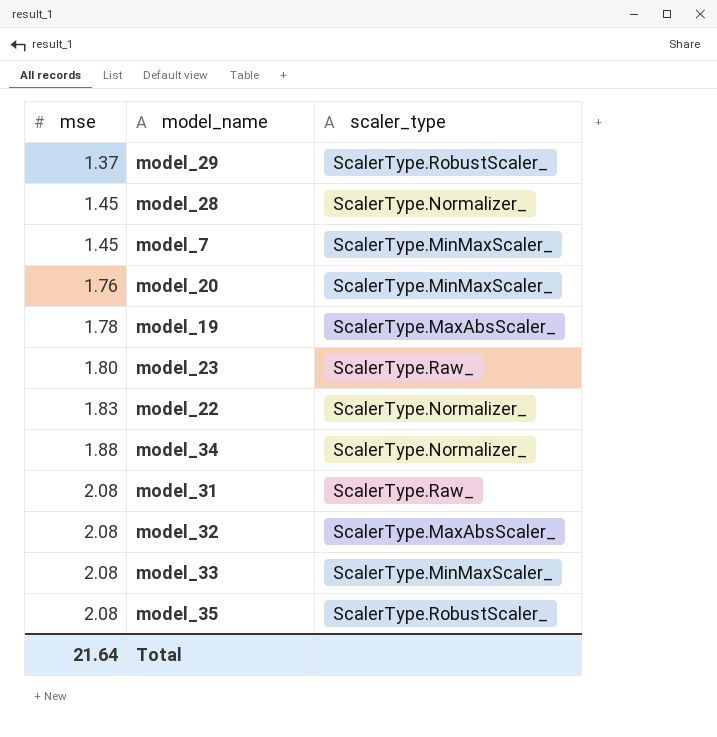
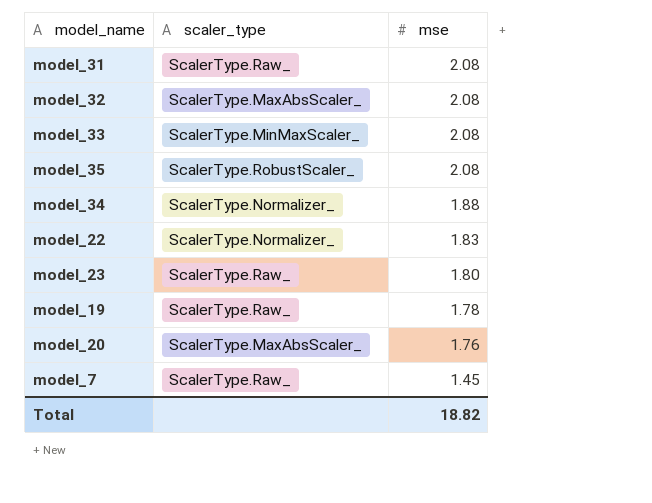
row order: mse ascending -> mse descending
column mse | position: 1 -> 3
row model_29: 1.37 | ScalerType.RobustScaler_ -> none
row model_28: 1.45 | ScalerType.Normalizer_ -> none
model_19 | scaler_type: ScalerType.MaxAbsScaler_ -> ScalerType.Raw_
model_20 | scaler_type: ScalerType.MinMaxScaler_ -> ScalerType.MaxAbsScaler_
model_7 | scaler_type: ScalerType.MinMaxScaler_ -> ScalerType.Raw_
Total | mse: 21.64 -> 18.82

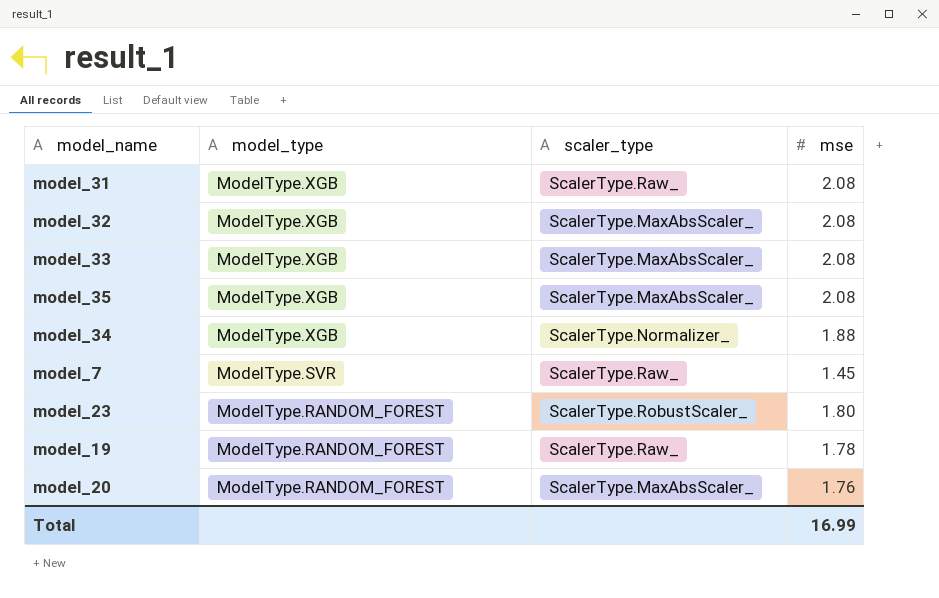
row order: mse descending -> model_type descending
column model_type | position: none -> 2
row model_22: ScalerType.Normalizer_ | 1.83 -> none
model_33 | scaler_type: ScalerType.MinMaxScaler_ -> ScalerType.MaxAbsScaler_
model_35 | scaler_type: ScalerType.RobustScaler_ -> ScalerType.MaxAbsScaler_
model_23 | scaler_type: ScalerType.Raw_ -> ScalerType.RobustScaler_
Total | mse: 18.82 -> 16.99

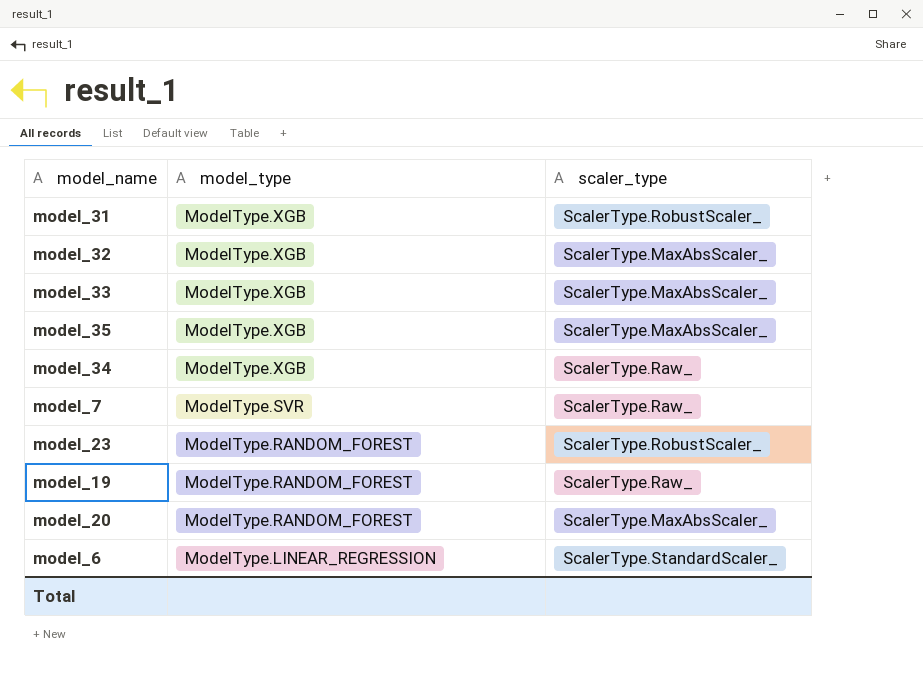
column mse | position: 4 -> none
model_31 | scaler_type: ScalerType.Raw_ -> ScalerType.RobustScaler_
model_34 | scaler_type: ScalerType.Normalizer_ -> ScalerType.Raw_
row model_6: none -> ModelType.LINEAR_REGRESSION | ScalerType.StandardScaler_

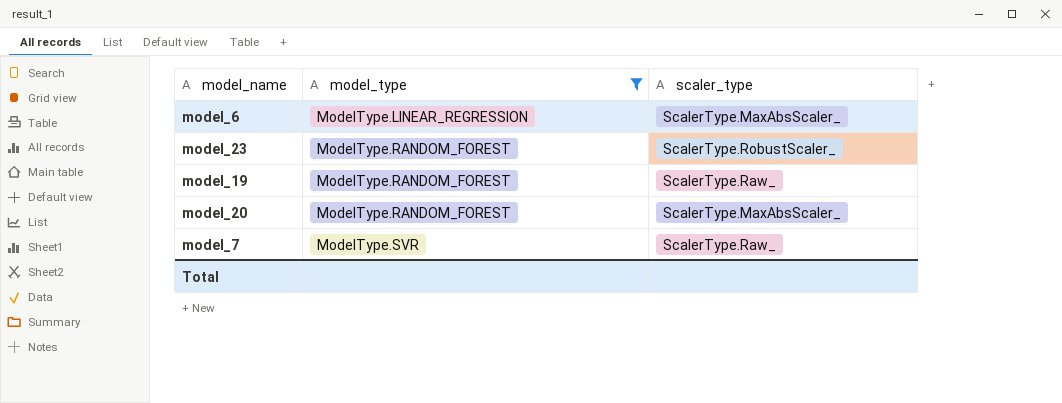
filter: none -> model_type != ModelType.XGB
row order: model_type descending -> model_type ascending
model_6 | scaler_type: ScalerType.StandardScaler_ -> ScalerType.MaxAbsScaler_

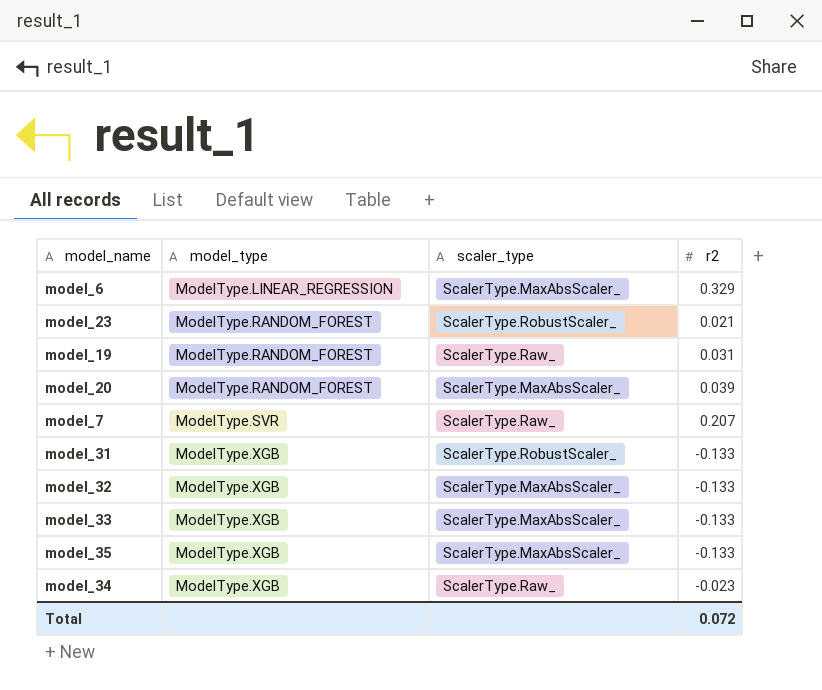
filter: model_type != ModelType.XGB -> none
column r2 | position: none -> 4

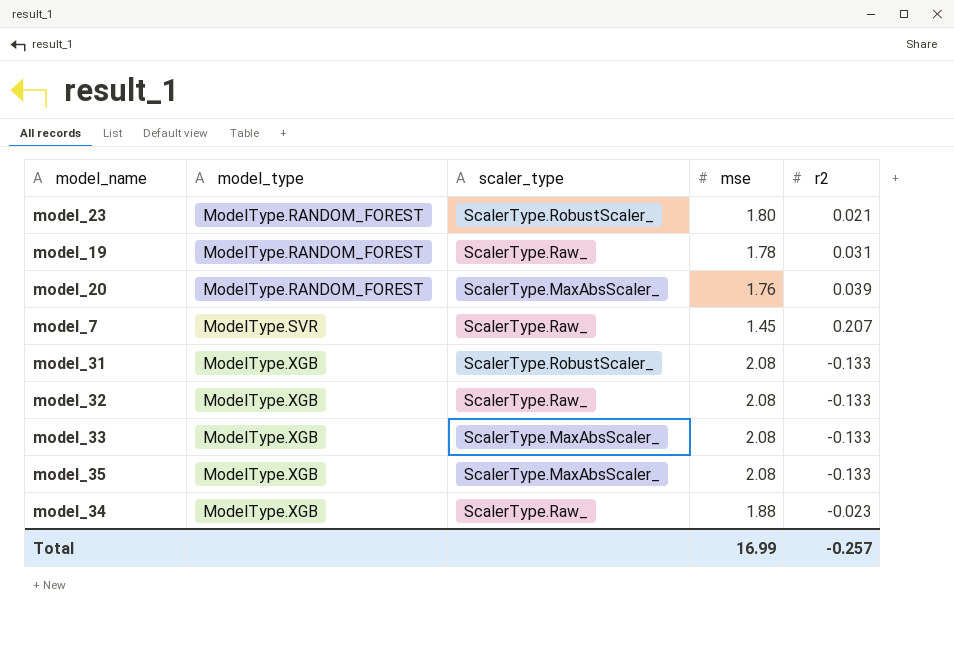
column mse | position: none -> 4
row model_6: ModelType.LINEAR_REGRESSION | ScalerType.MaxAbsScaler_ | 0.329 -> none
model_32 | scaler_type: ScalerType.MaxAbsScaler_ -> ScalerType.Raw_
Total | r2: 0.072 -> -0.257

